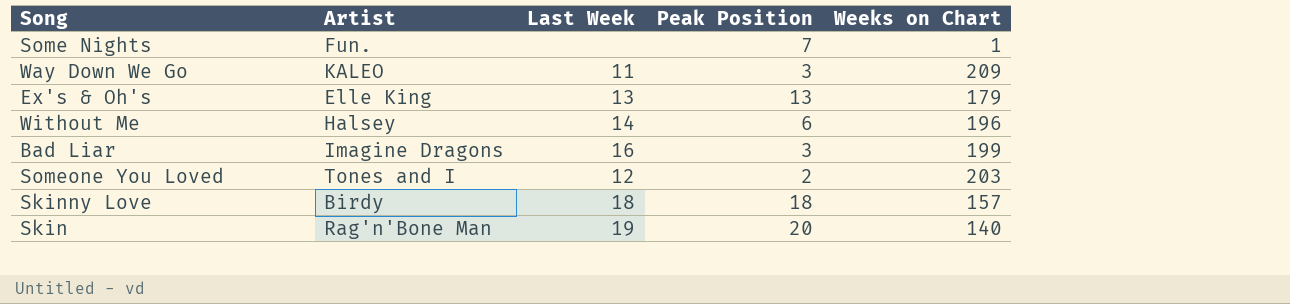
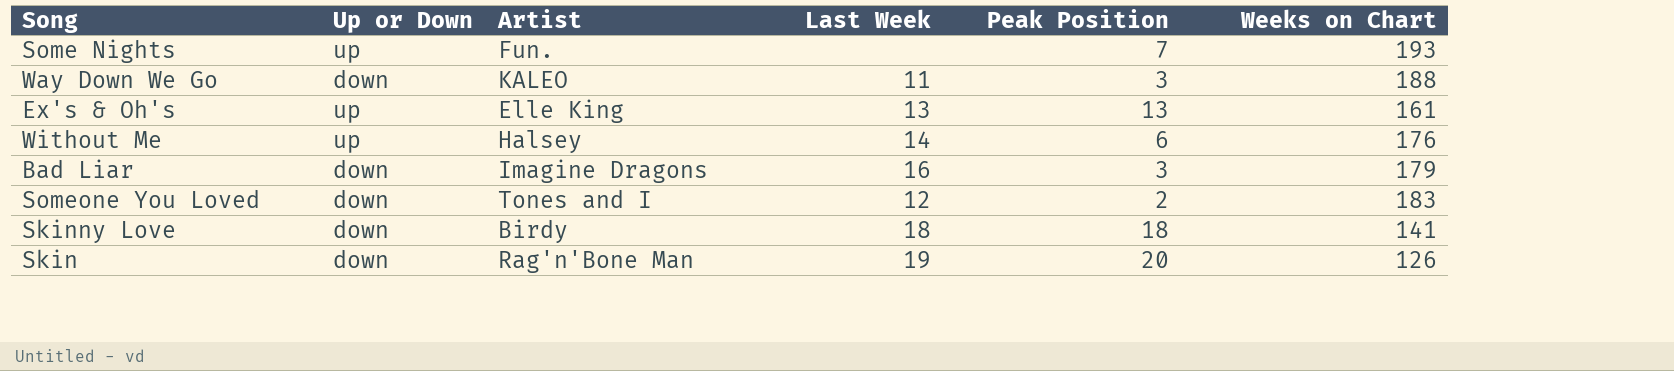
column Up or Down | position: none -> 2
Some Nights | Weeks on Chart: 1 -> 193
Way Down We Go | Weeks on Chart: 209 -> 188
Ex's & Oh's | Weeks on Chart: 179 -> 161
Without Me | Weeks on Chart: 196 -> 176
Bad Liar | Weeks on Chart: 199 -> 179
Someone You Loved | Weeks on Chart: 203 -> 183
Skinny Love | Weeks on Chart: 157 -> 141
Skin | Weeks on Chart: 140 -> 126

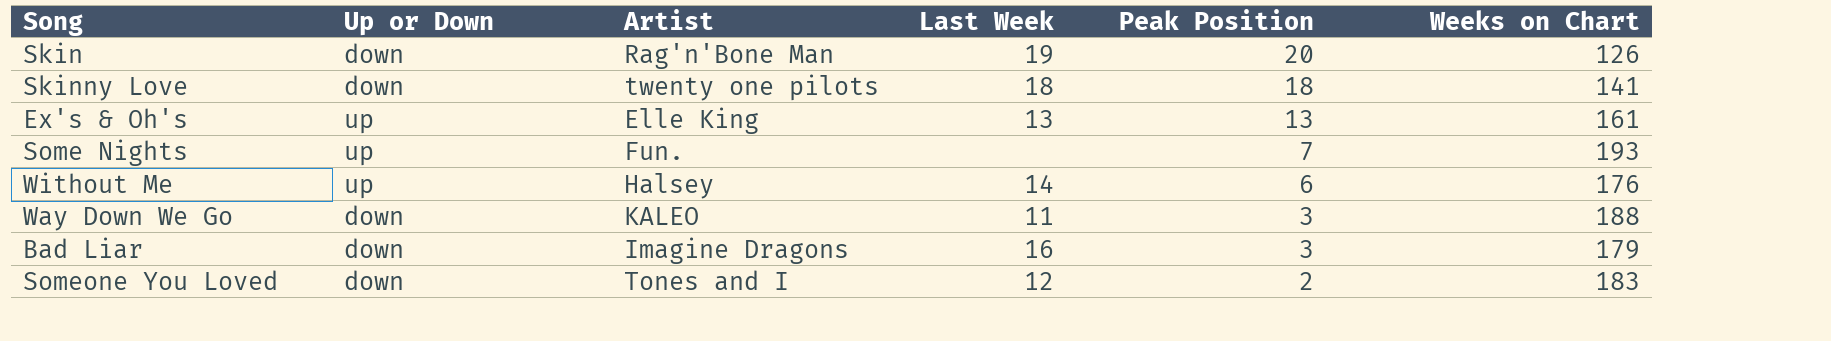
row order: none -> Peak Position descending
Skinny Love | Artist: Birdy -> twenty one pilots

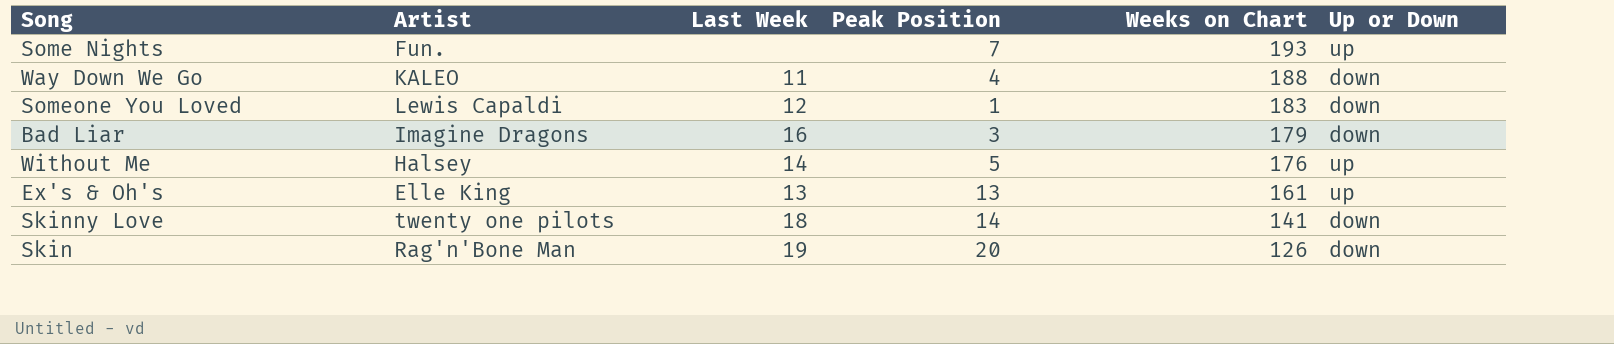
row order: Peak Position descending -> Weeks on Chart descending
column Up or Down | position: 2 -> 6
Way Down We Go | Peak Position: 3 -> 4
Someone You Loved | Artist: Tones and I -> Lewis Capaldi
Someone You Loved | Peak Position: 2 -> 1
Without Me | Peak Position: 6 -> 5
Skinny Love | Peak Position: 18 -> 14

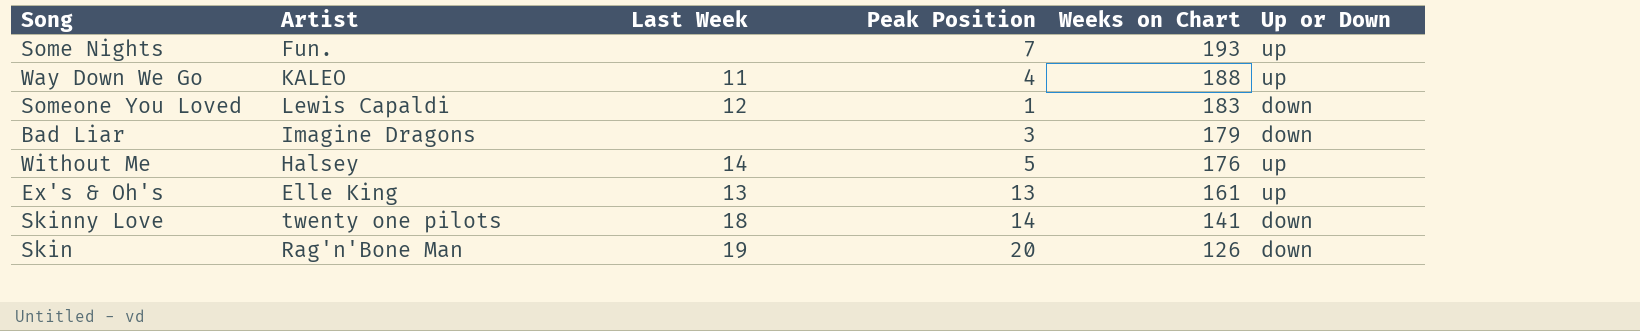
Way Down We Go | Up or Down: down -> up
Bad Liar | Last Week: 16 -> none

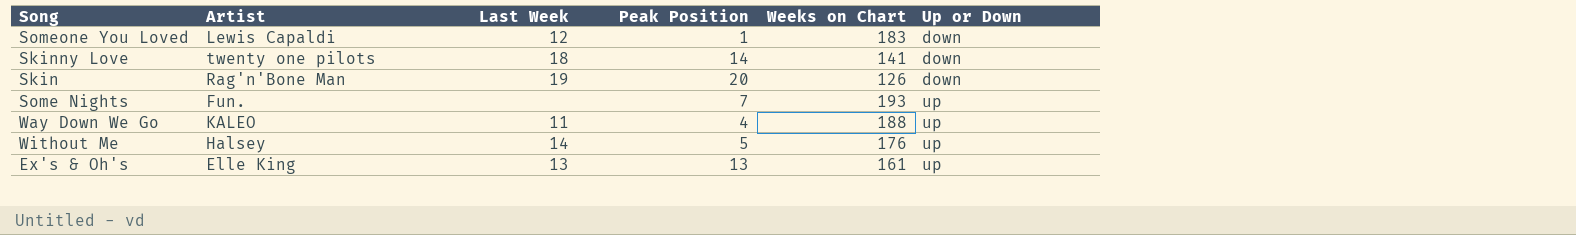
row order: Weeks on Chart descending -> Up or Down ascending
row Bad Liar: Imagine Dragons | none | 3 | 179 | down -> none

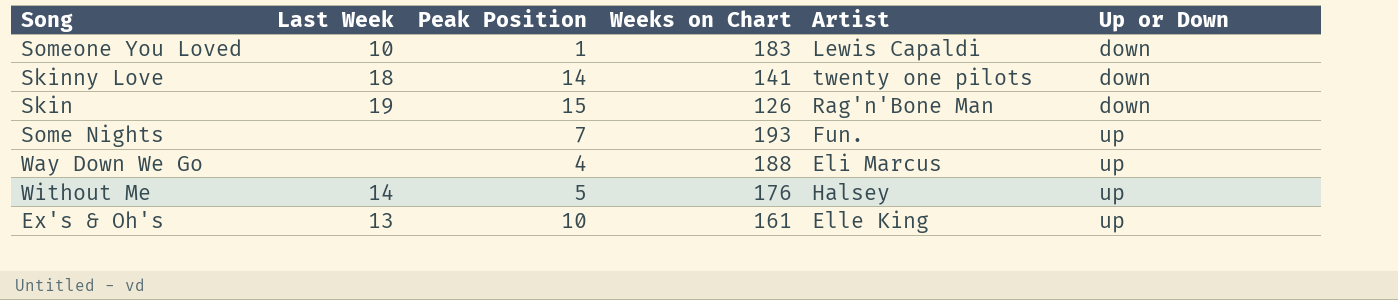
column Artist | position: 2 -> 5
Someone You Loved | Last Week: 12 -> 10
Skin | Peak Position: 20 -> 15
Way Down We Go | Last Week: 11 -> none
Way Down We Go | Artist: KALEO -> Eli Marcus
Ex's & Oh's | Peak Position: 13 -> 10

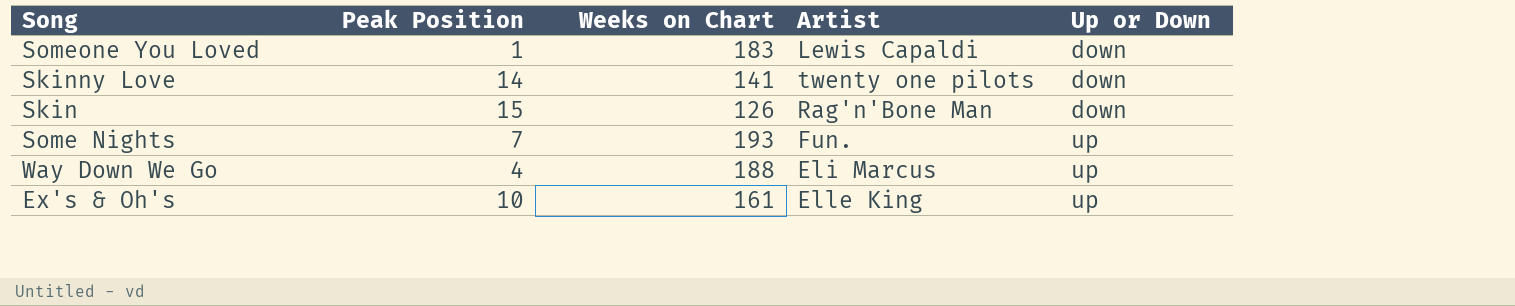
column Last Week | position: 2 -> none
row Without Me: 14 | 5 | 176 | Halsey | up -> none

